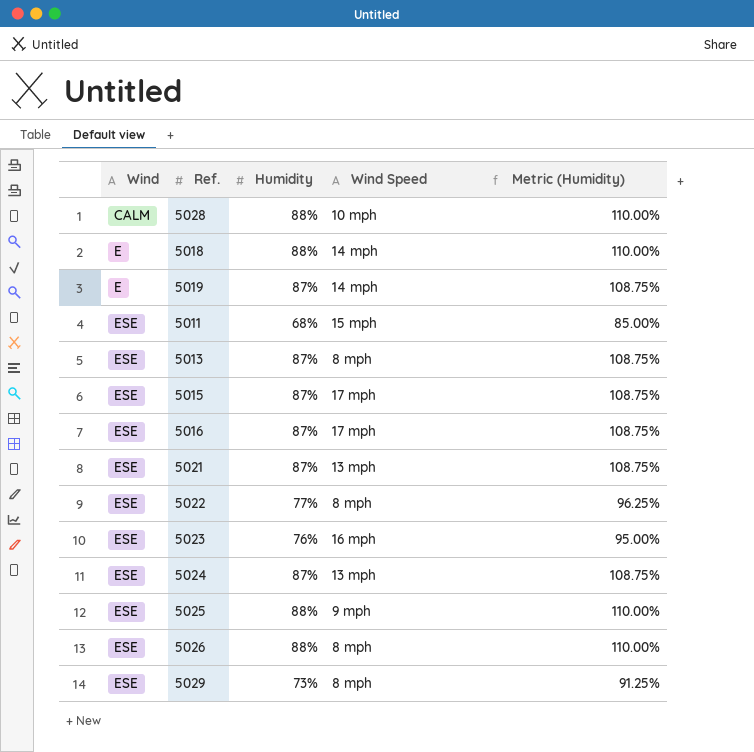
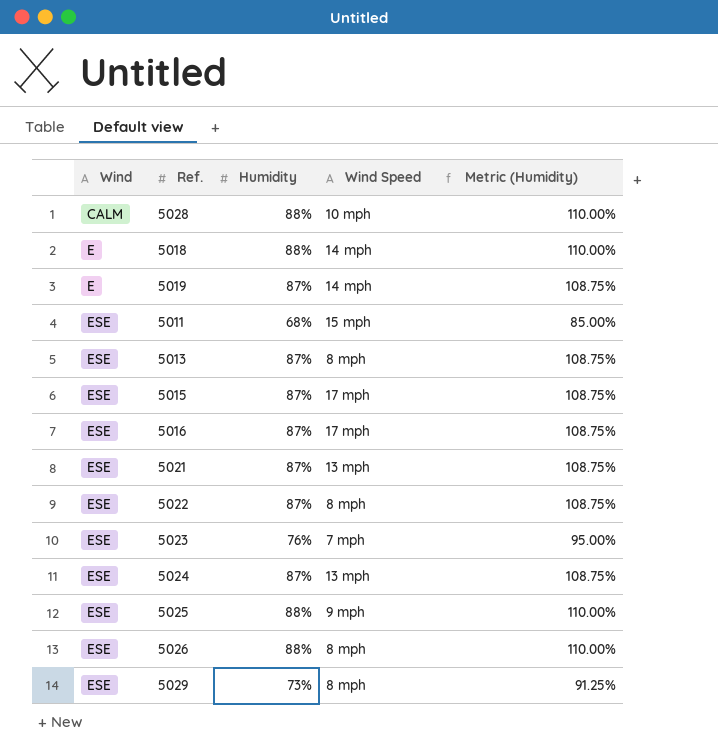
5022 | Humidity: 77% -> 87%
5022 | Metric (Humidity): 96.25% -> 108.75%
5023 | Wind Speed: 16 mph -> 7 mph

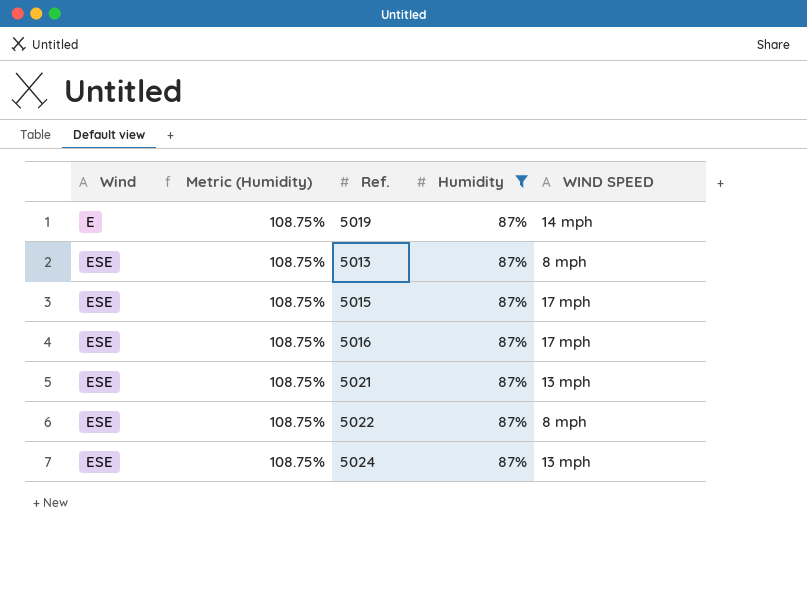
filter: none -> Humidity = 87%
column Metric (Humidity) | position: 5 -> 2
column name: Wind Speed -> WIND SPEED

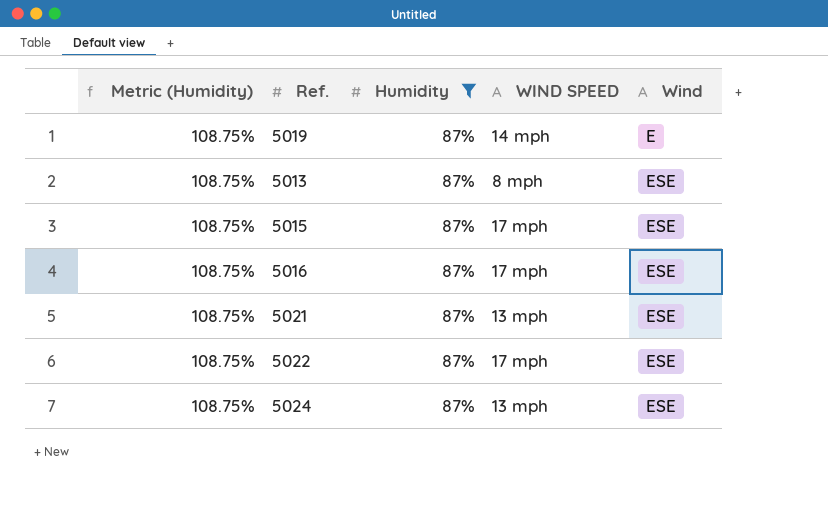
column Wind | position: 1 -> 5
5022 | WIND SPEED: 8 mph -> 17 mph

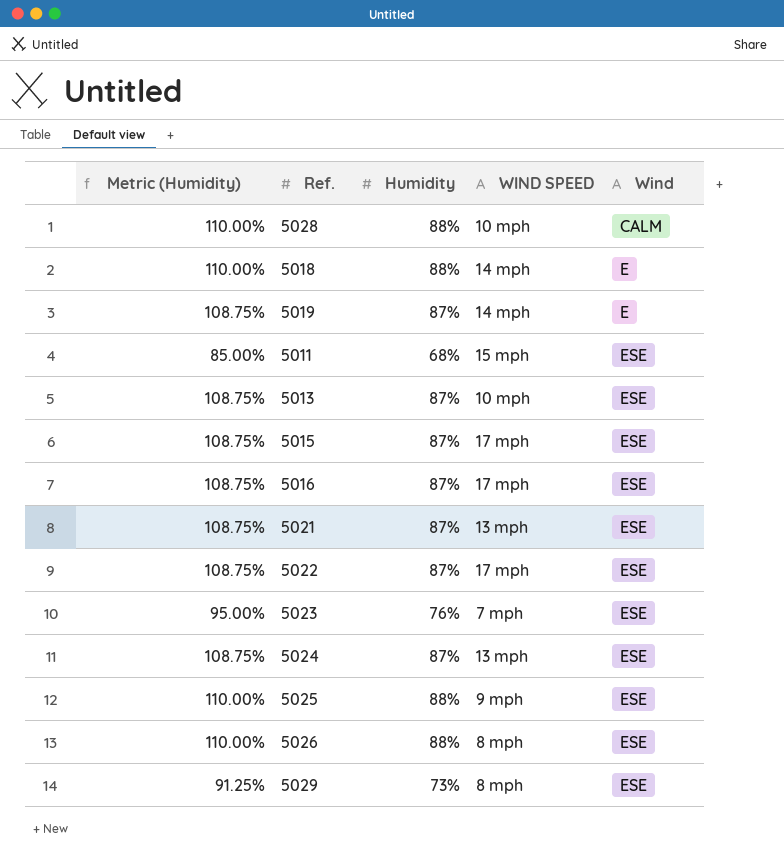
filter: Humidity = 87% -> none
5013 | WIND SPEED: 8 mph -> 10 mph

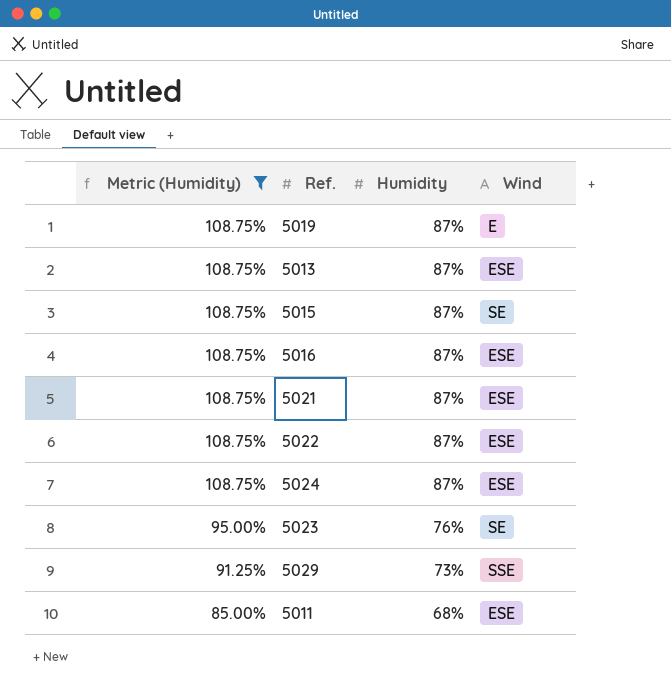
filter: none -> Metric (Humidity) != 110.00%
row order: Wind ascending -> Metric (Humidity) descending
column WIND SPEED | position: 4 -> none
5015 | Wind: ESE -> SE
5023 | Wind: ESE -> SE
5029 | Wind: ESE -> SSE

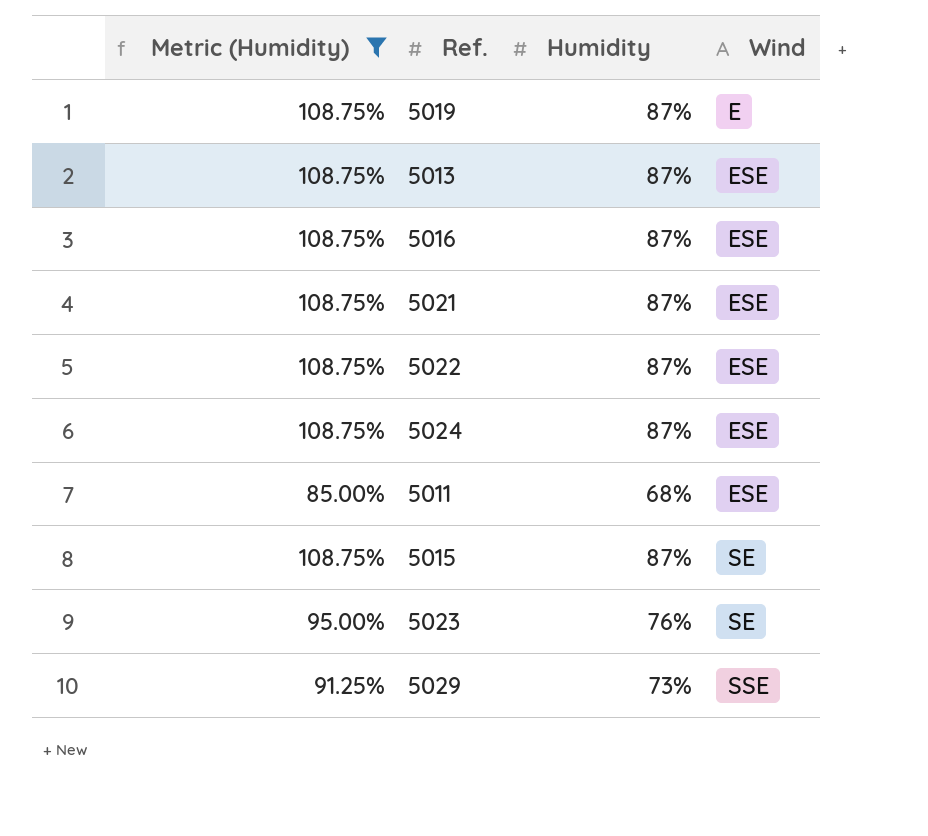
row order: Metric (Humidity) descending -> Wind ascending

